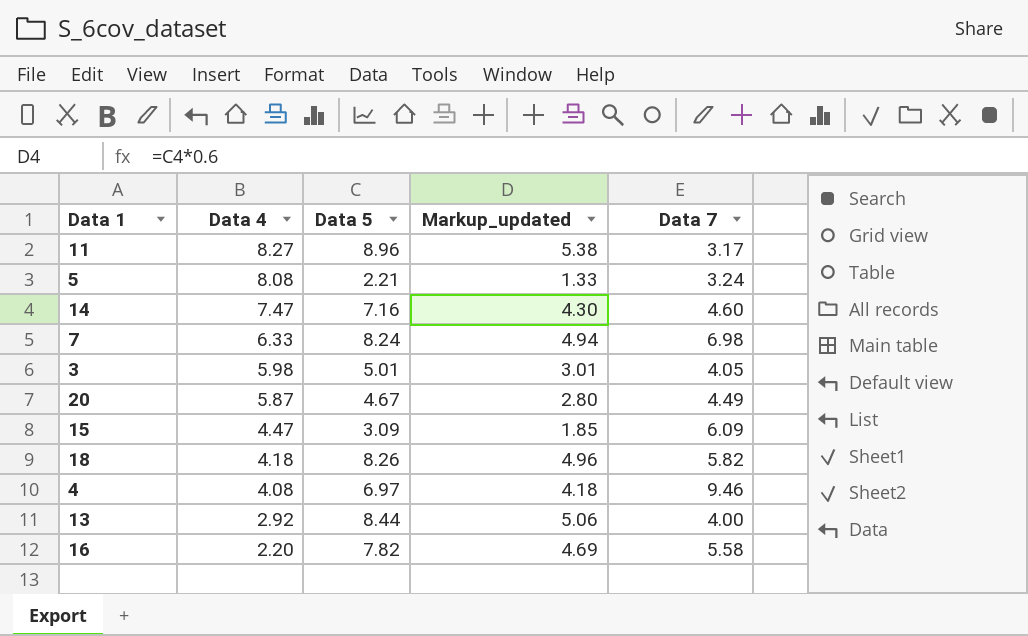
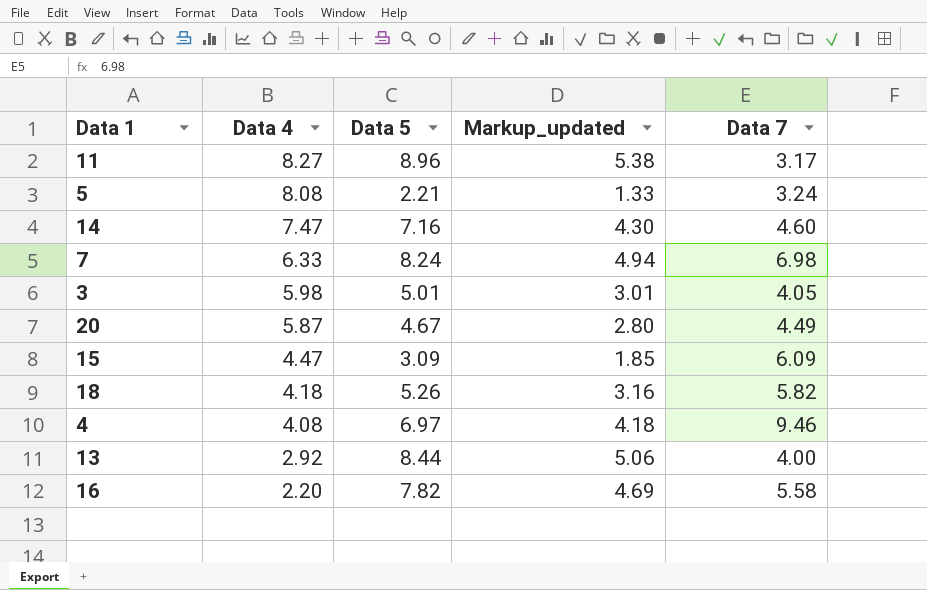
18 | Data 5: 8.26 -> 5.26
18 | Markup_updated: 4.96 -> 3.16

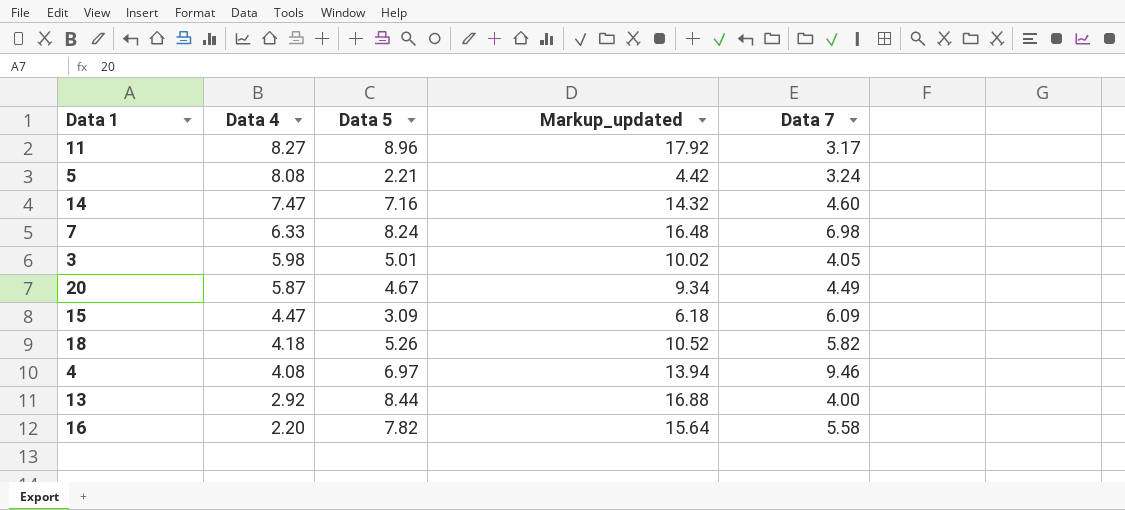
column Markup_updated | formula: [Data 5] * 0.6 -> [Data 5] * 2

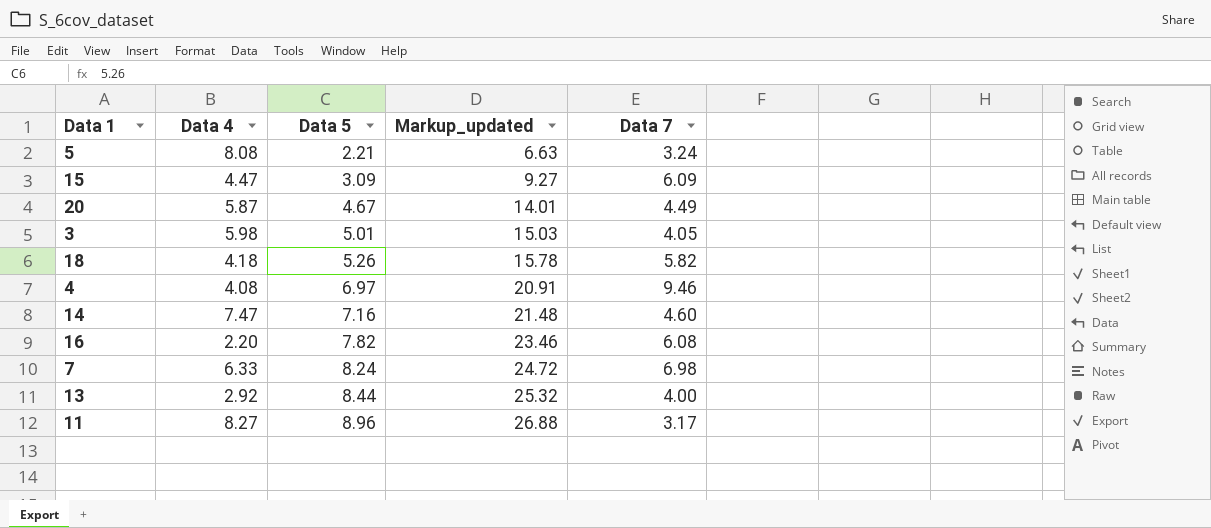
row order: Data 4 descending -> Data 5 ascending
column Markup_updated | formula: [Data 5] * 2 -> [Data 5] * 3
16 | Data 7: 5.58 -> 6.08

